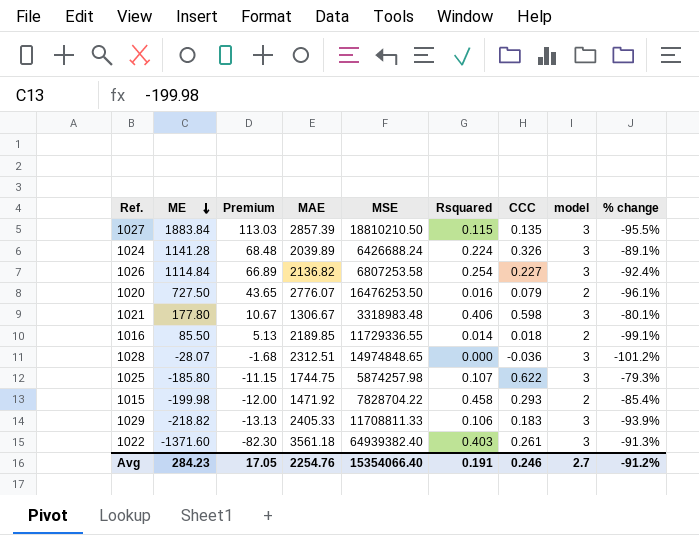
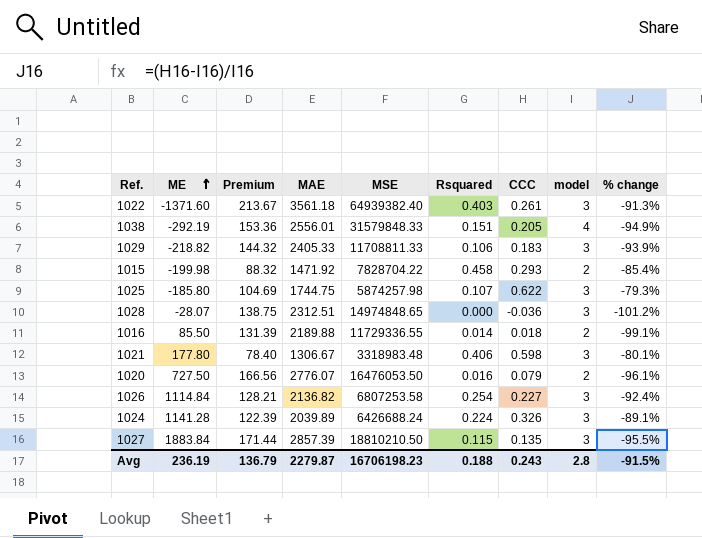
row order: ME descending -> ME ascending
column Premium | formula: [ME] * 0.06 -> [MAE] * 0.06
row 1038: none -> -292.19 | 153.36 | 2556.01 | 31579848.33 | 0.151 | 0.205 | 4 | -94.9%
1016 | MAE: 2189.85 -> 2189.88
1020 | MSE: 16476253.50 -> 16476053.50
Avg | ME: 284.23 -> 236.19
Avg | Premium: 17.05 -> 136.79
Avg | MAE: 2254.76 -> 2279.87
Avg | MSE: 15354066.40 -> 16706198.23
Avg | Rsquared: 0.191 -> 0.188
Avg | CCC: 0.246 -> 0.243
Avg | model: 2.7 -> 2.8
Avg | % change: -91.2% -> -91.5%

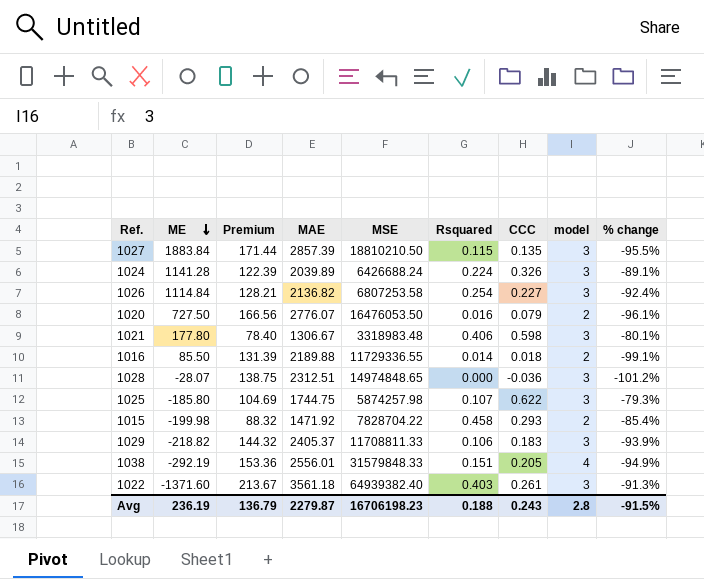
row order: ME ascending -> ME descending
1029 | MAE: 2405.33 -> 2405.37

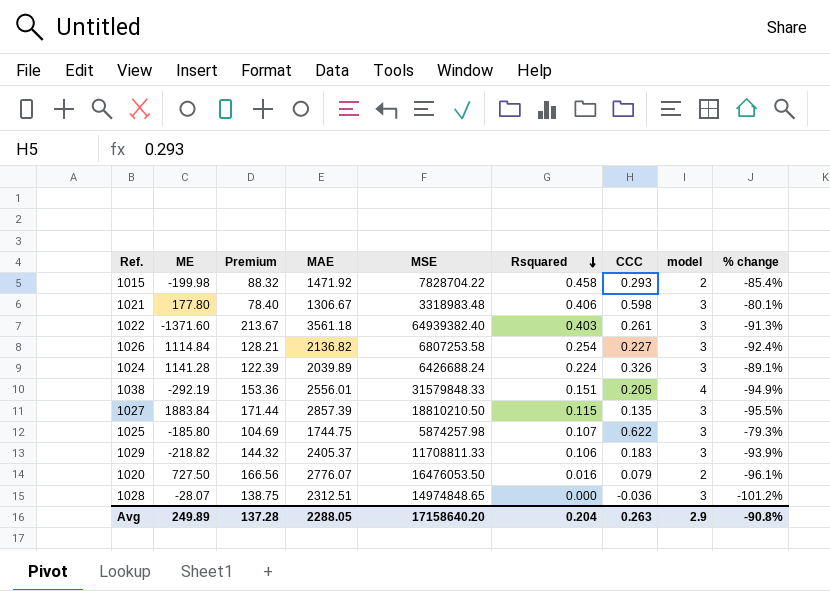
row order: ME descending -> Rsquared descending
row 1016: 85.50 | 131.39 | 2189.88 | 11729336.55 | 0.014 | 0.018 | 2 | -99.1% -> none
Avg | ME: 236.19 -> 249.89
Avg | Premium: 136.79 -> 137.28
Avg | MAE: 2279.87 -> 2288.05
Avg | MSE: 16706198.23 -> 17158640.20
Avg | Rsquared: 0.188 -> 0.204
Avg | CCC: 0.243 -> 0.263
Avg | model: 2.8 -> 2.9
Avg | % change: -91.5% -> -90.8%

